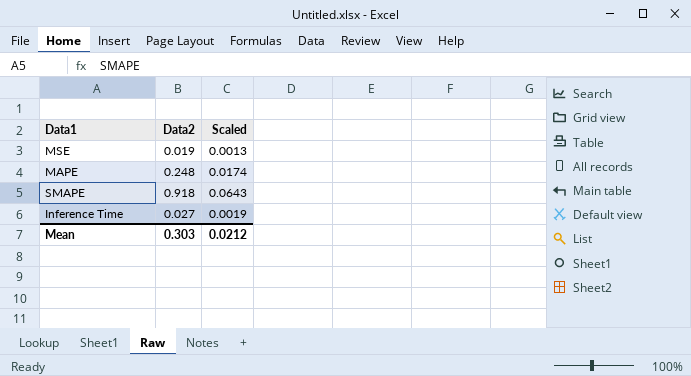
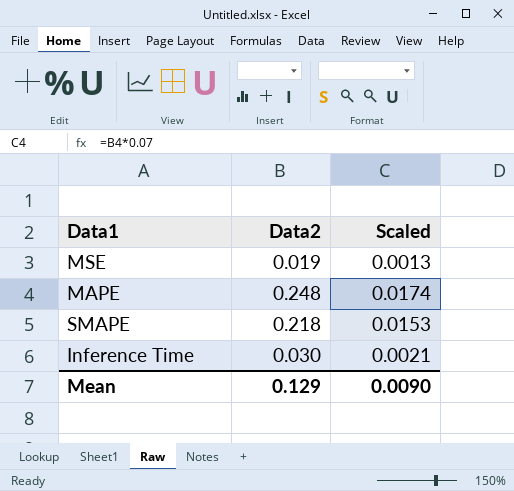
SMAPE | Data2: 0.918 -> 0.218
SMAPE | Scaled: 0.0643 -> 0.0153
Inference Time | Data2: 0.027 -> 0.030
Inference Time | Scaled: 0.0019 -> 0.0021
Mean | Data2: 0.303 -> 0.129
Mean | Scaled: 0.0212 -> 0.0090

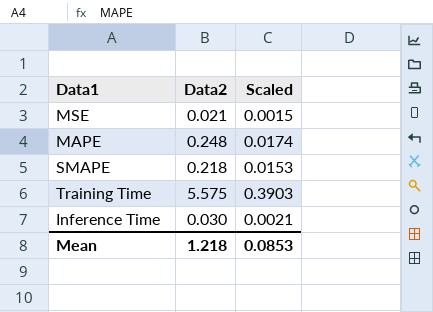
MSE | Data2: 0.019 -> 0.021
MSE | Scaled: 0.0013 -> 0.0015
row Training Time: none -> 5.575 | 0.3903
Mean | Data2: 0.129 -> 1.218
Mean | Scaled: 0.0090 -> 0.0853

